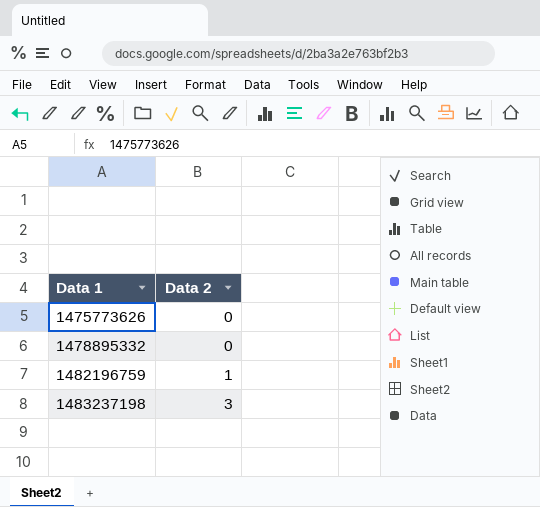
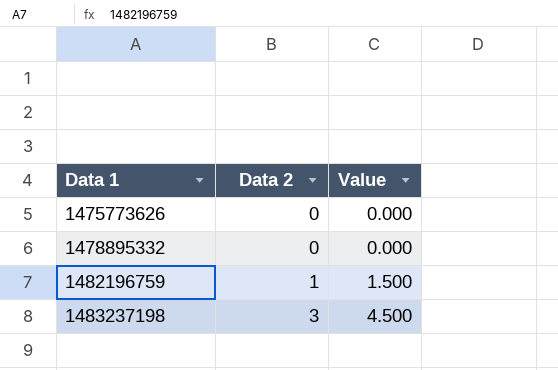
column Value | formula: none -> [Data 2] * 1.5

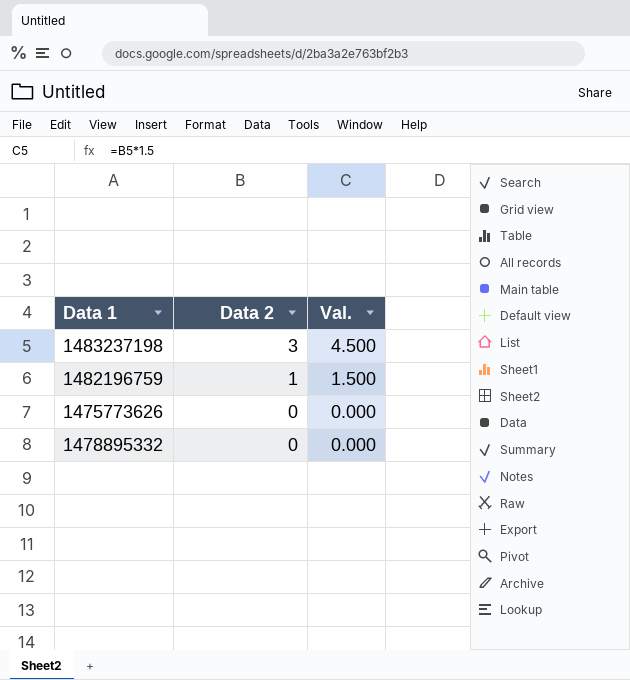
row order: Data 1 ascending -> Data 2 descending
column name: Value -> Val.

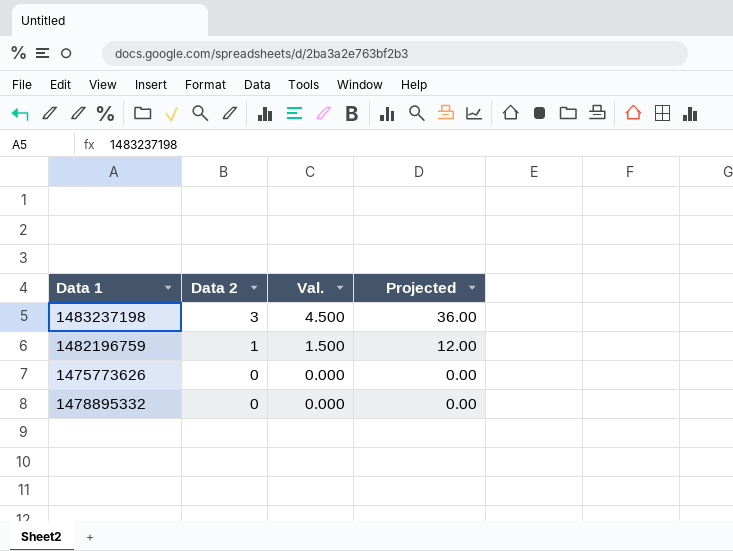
column Projected | formula: none -> [Data 2] * 12

